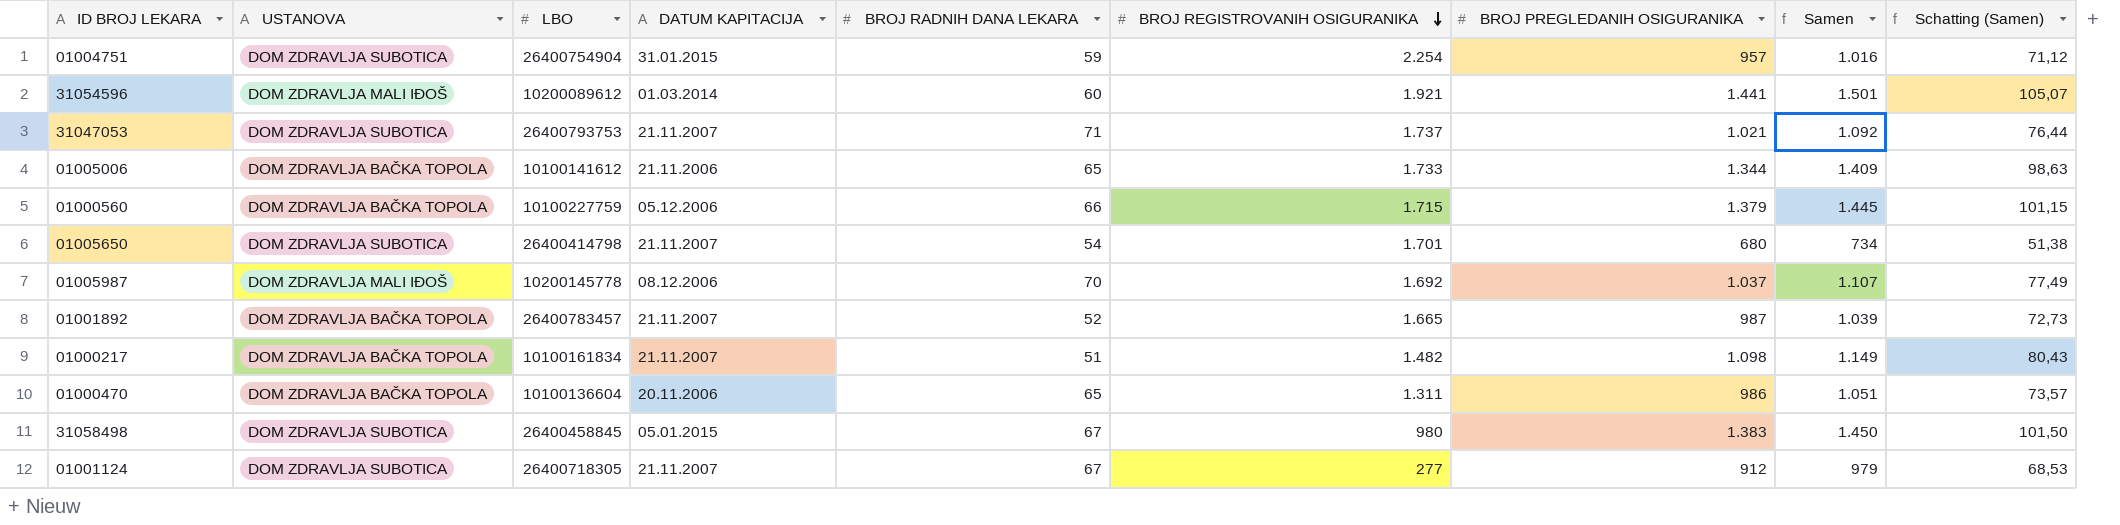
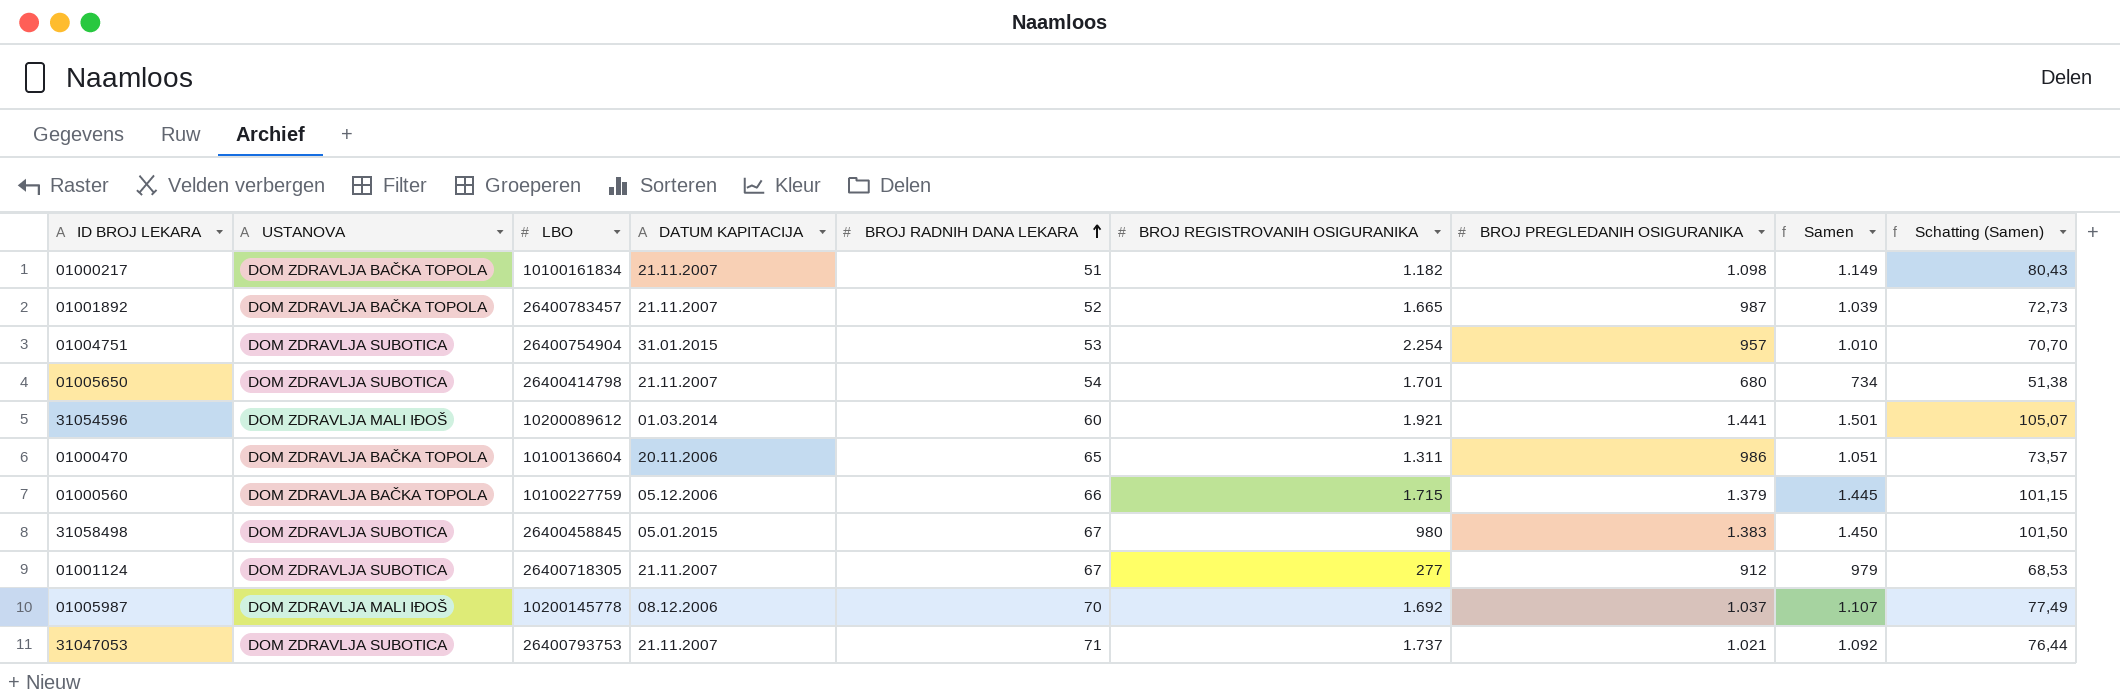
row order: BROJ REGISTROVANIH OSIGURANIKA descending -> BROJ RADNIH DANA LEKARA ascending
row 01005006: DOM ZDRAVLJA BAČKA TOPOLA | 10100141612 | 21.11.2006 | 65 | 1.733 | 1.344 | 1.409 | 98,63 -> none
01000217 | BROJ REGISTROVANIH OSIGURANIKA: 1.482 -> 1.182
01004751 | BROJ RADNIH DANA LEKARA: 59 -> 53
01004751 | Samen: 1.016 -> 1.010
01004751 | Schatting (Samen): 71,12 -> 70,70

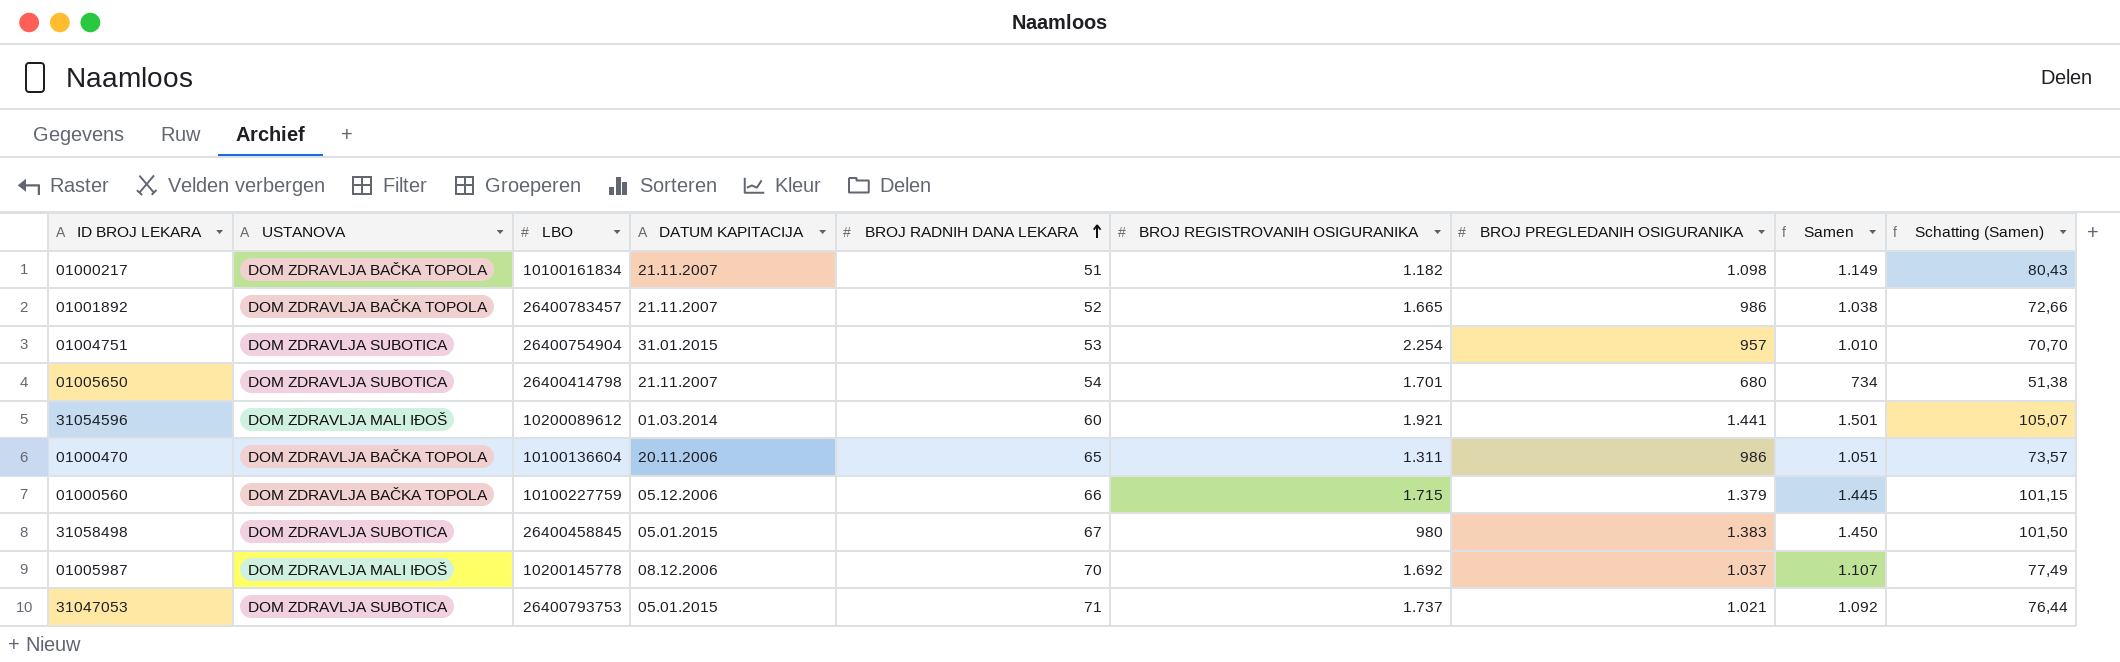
row 01001124: DOM ZDRAVLJA SUBOTICA | 26400718305 | 21.11.2007 | 67 | 277 | 912 | 979 | 68,53 -> none
01001892 | BROJ PREGLEDANIH OSIGURANIKA: 987 -> 986
01001892 | Samen: 1.039 -> 1.038
01001892 | Schatting (Samen): 72,73 -> 72,66
31047053 | DATUM KAPITACIJA: 21.11.2007 -> 05.01.2015

